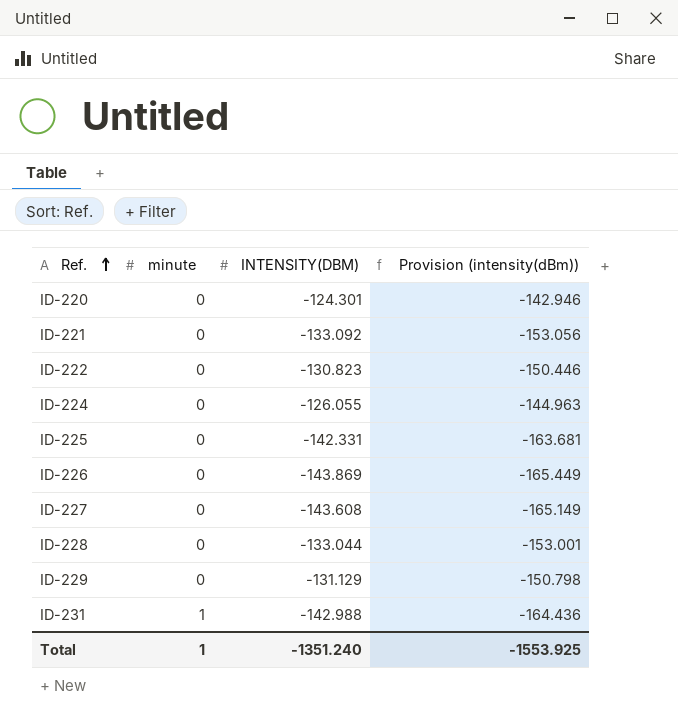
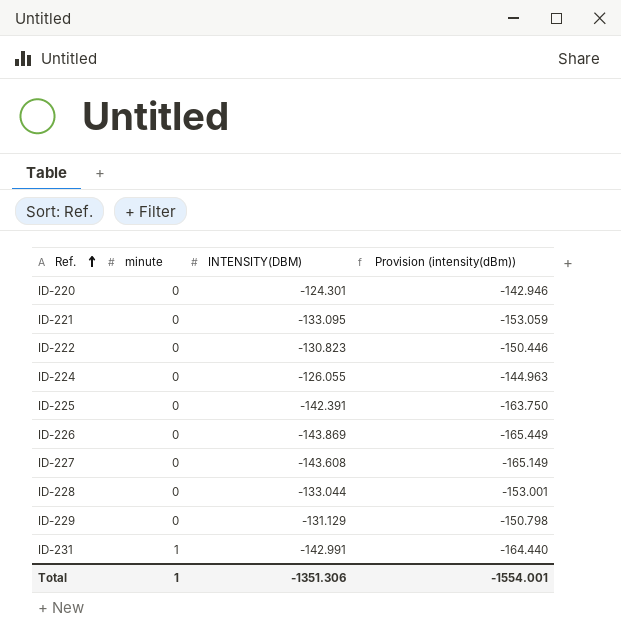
ID-221 | INTENSITY(DBM): -133.092 -> -133.095
ID-221 | Provision (intensity(dBm)): -153.056 -> -153.059
ID-225 | INTENSITY(DBM): -142.331 -> -142.391
ID-225 | Provision (intensity(dBm)): -163.681 -> -163.750
ID-231 | INTENSITY(DBM): -142.988 -> -142.991
ID-231 | Provision (intensity(dBm)): -164.436 -> -164.440
Total | INTENSITY(DBM): -1351.240 -> -1351.306
Total | Provision (intensity(dBm)): -1553.925 -> -1554.001

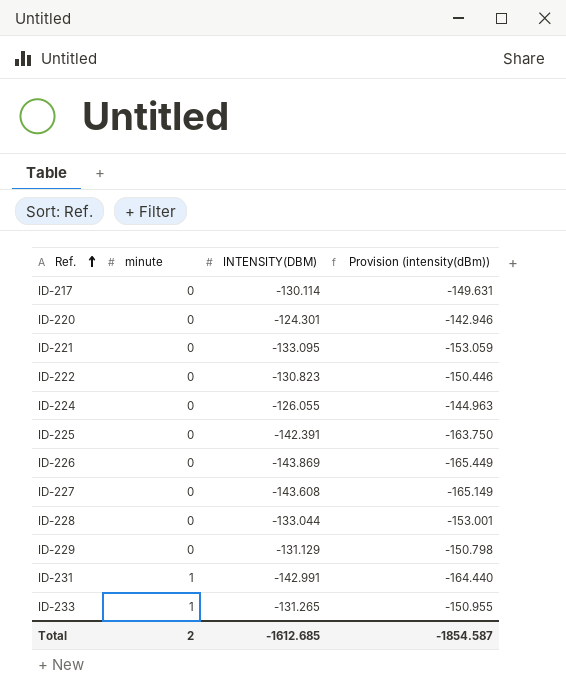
row ID-217: none -> 0 | -130.114 | -149.631
row ID-233: none -> 1 | -131.265 | -150.955
Total | minute: 1 -> 2
Total | INTENSITY(DBM): -1351.306 -> -1612.685
Total | Provision (intensity(dBm)): -1554.001 -> -1854.587

